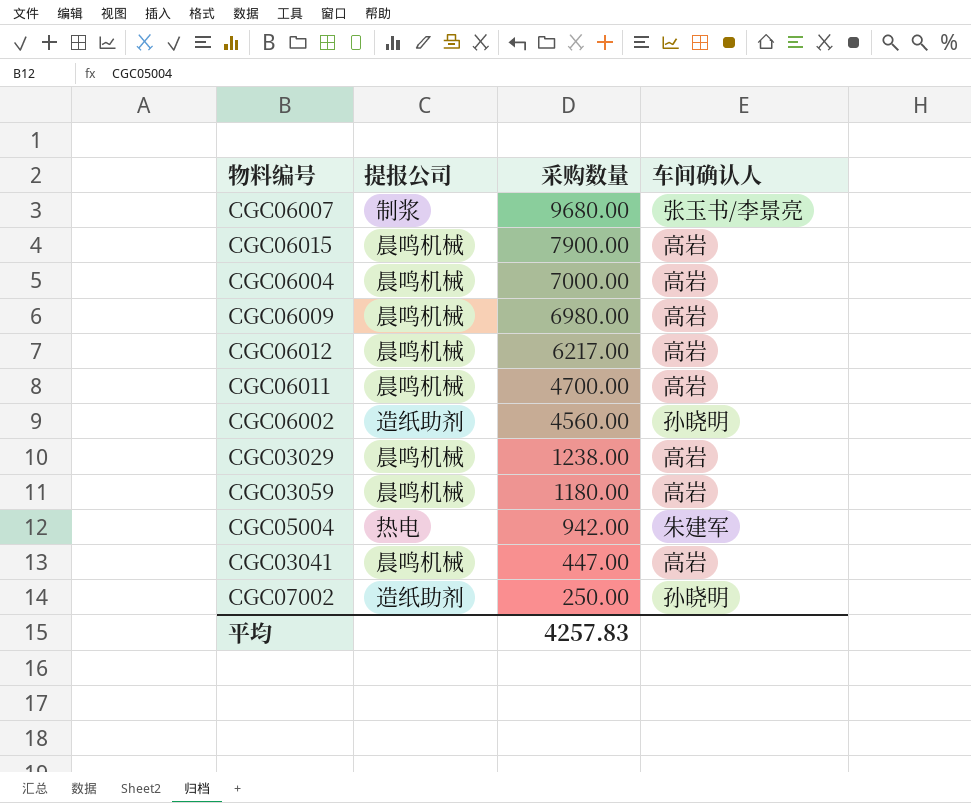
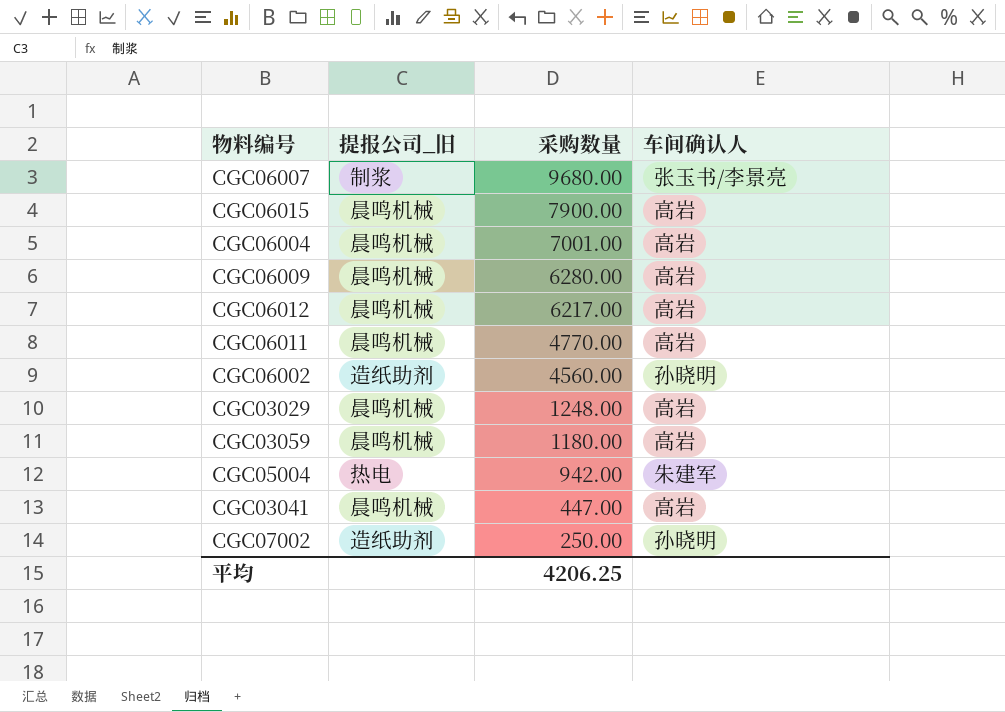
column name: 提报公司 -> 提报公司_旧
CGC06004 | 采购数量: 7000.00 -> 7001.00
CGC06009 | 采购数量: 6980.00 -> 6280.00
CGC06011 | 采购数量: 4700.00 -> 4770.00
CGC03029 | 采购数量: 1238.00 -> 1248.00
平均 | 采购数量: 4257.83 -> 4206.25

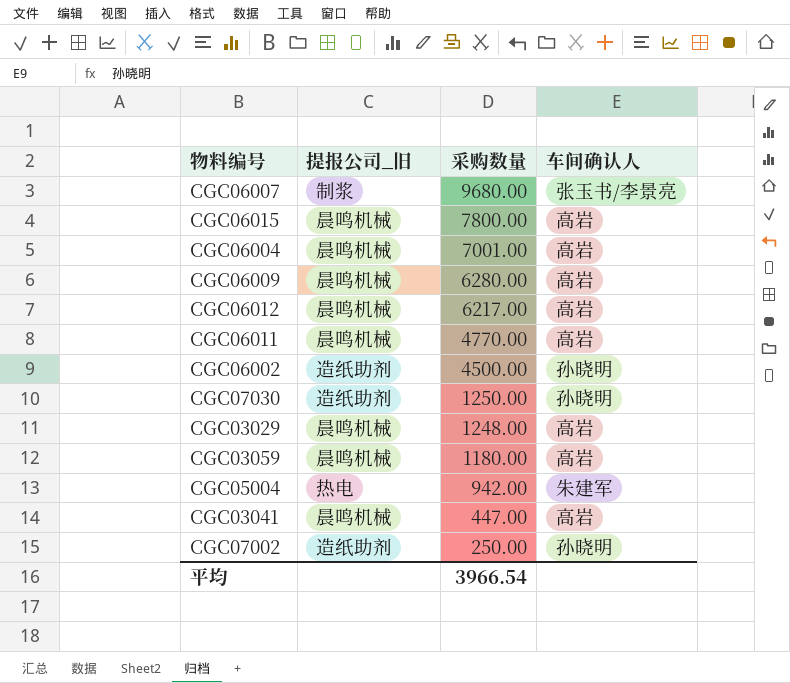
CGC06015 | 采购数量: 7900.00 -> 7800.00
CGC06002 | 采购数量: 4560.00 -> 4500.00
row CGC07030: none -> 造纸助剂 | 1250.00 | 孙晓明
平均 | 采购数量: 4206.25 -> 3966.54

